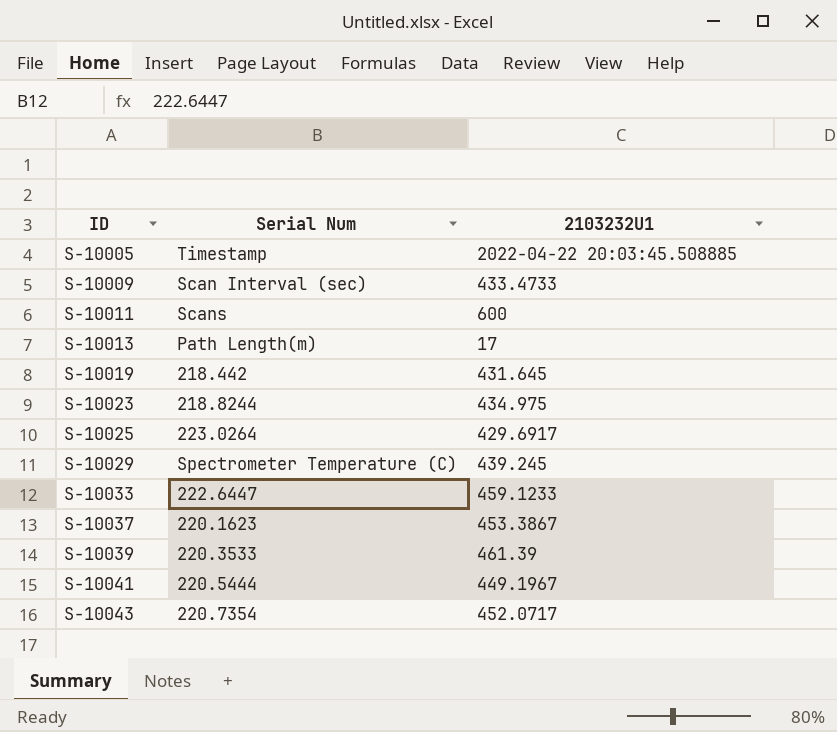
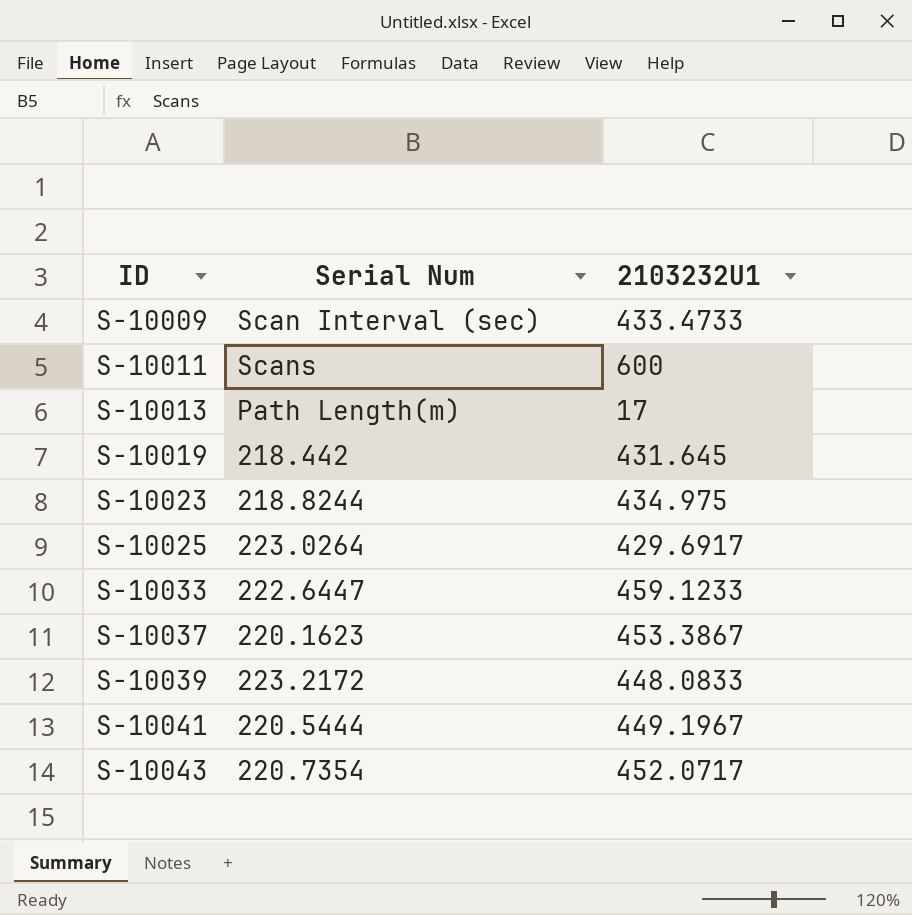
row S-10005: Timestamp | 2022-04-22 20:03:45.508885 -> none
row S-10029: Spectrometer Temperature (C) | 439.245 -> none
S-10039 | Serial Num: 220.3533 -> 223.2172
S-10039 | 2103232U1: 461.39 -> 448.0833

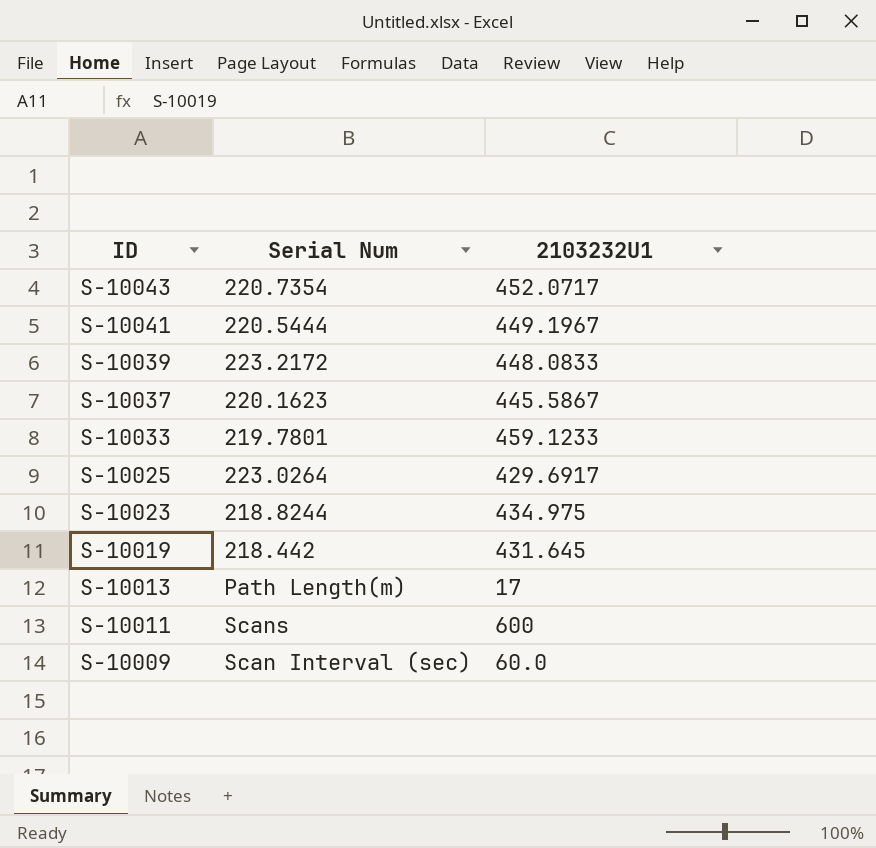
row order: ID ascending -> ID descending
S-10037 | 2103232U1: 453.3867 -> 445.5867
S-10033 | Serial Num: 222.6447 -> 219.7801
S-10009 | 2103232U1: 433.4733 -> 60.0

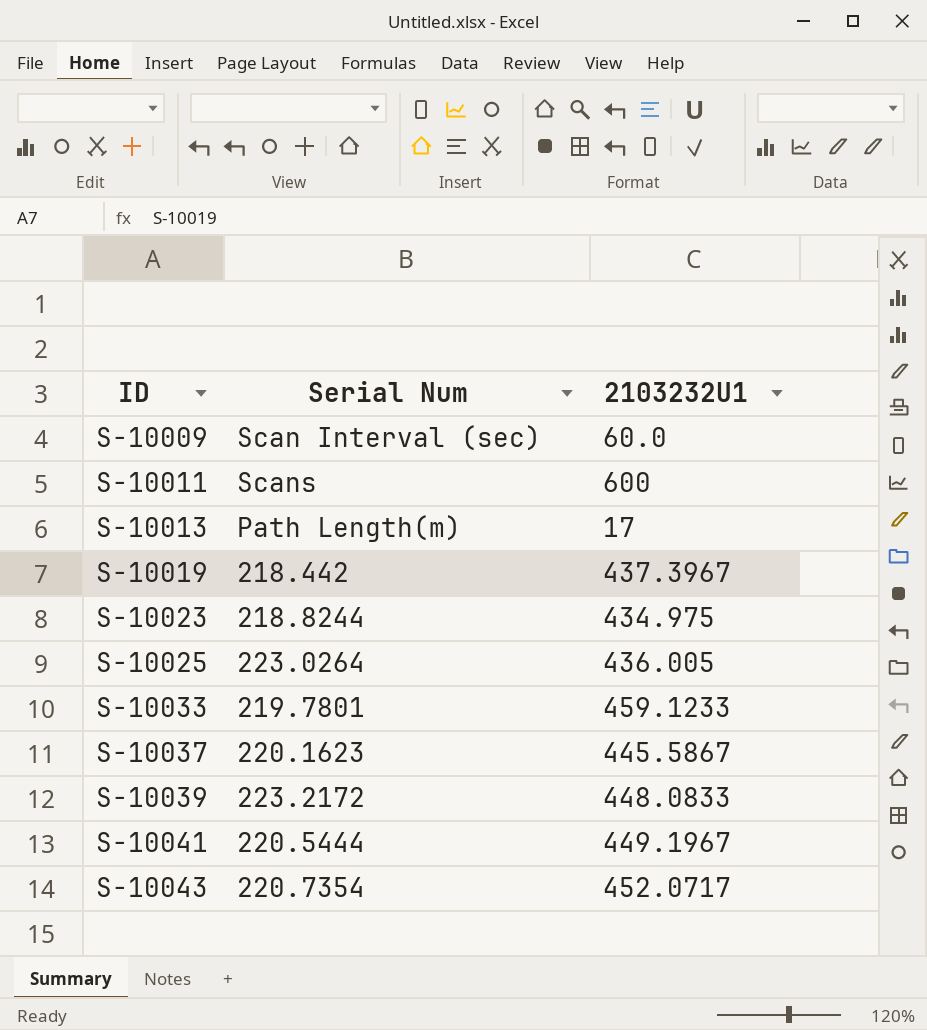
row order: ID descending -> ID ascending
S-10019 | 2103232U1: 431.645 -> 437.3967
S-10025 | 2103232U1: 429.6917 -> 436.005

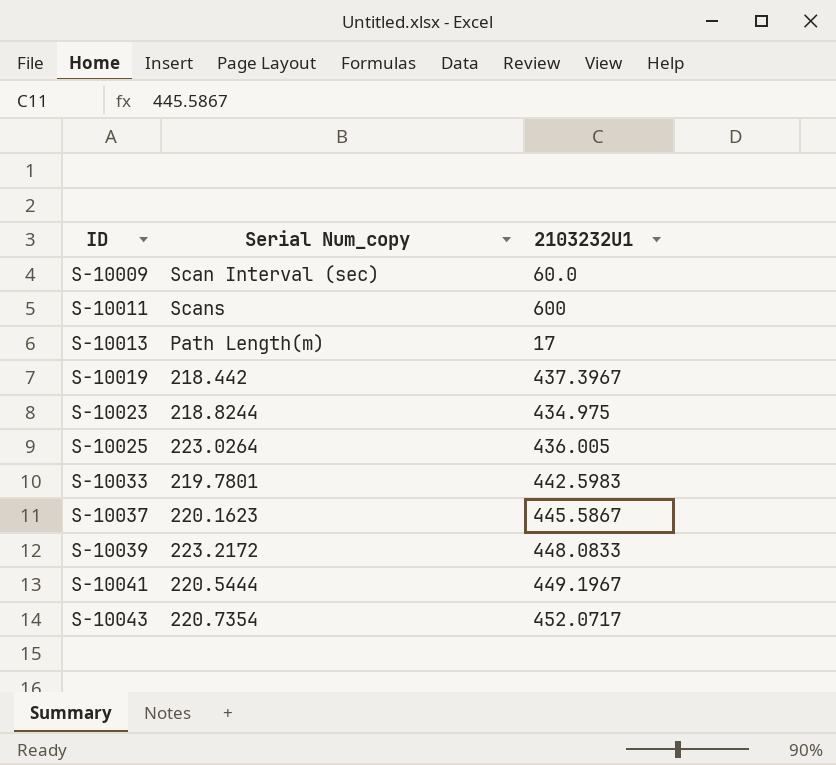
column name: Serial Num -> Serial Num_copy
S-10033 | 2103232U1: 459.1233 -> 442.5983

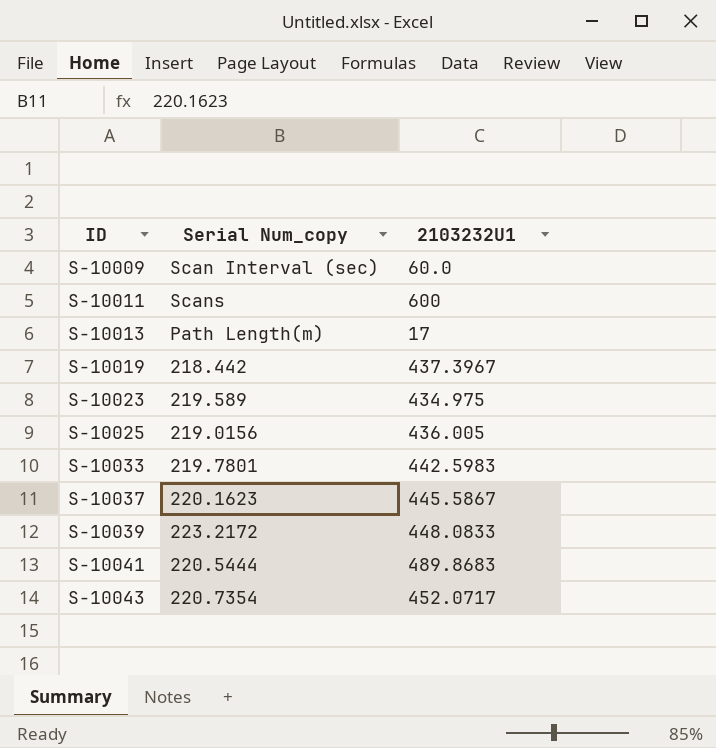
S-10023 | Serial Num_copy: 218.8244 -> 219.589
S-10025 | Serial Num_copy: 223.0264 -> 219.0156
S-10041 | 2103232U1: 449.1967 -> 489.8683

